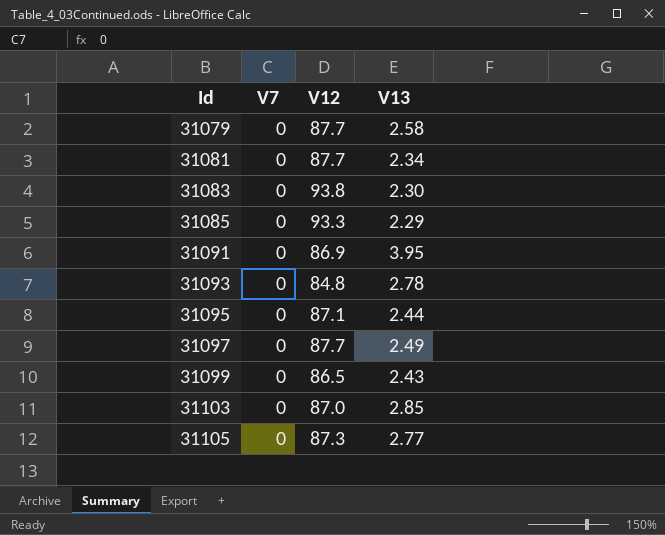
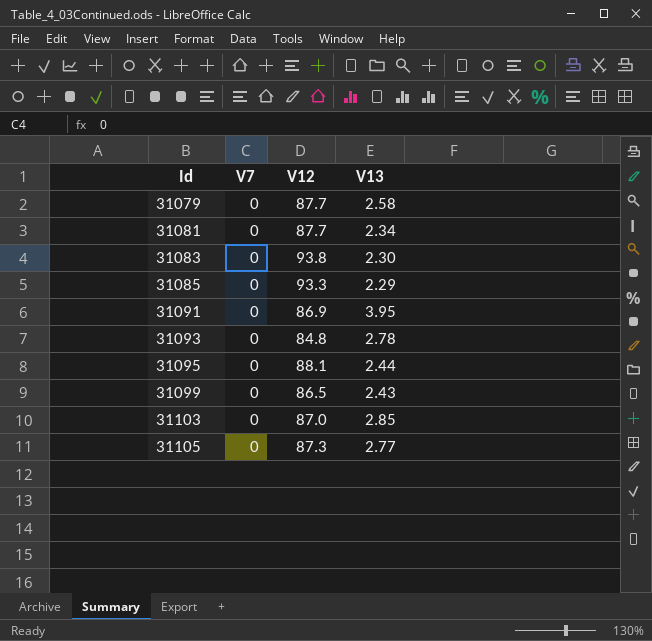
row 31097: 0 | 87.7 | 2.49 -> none
31095 | V12: 87.1 -> 88.1

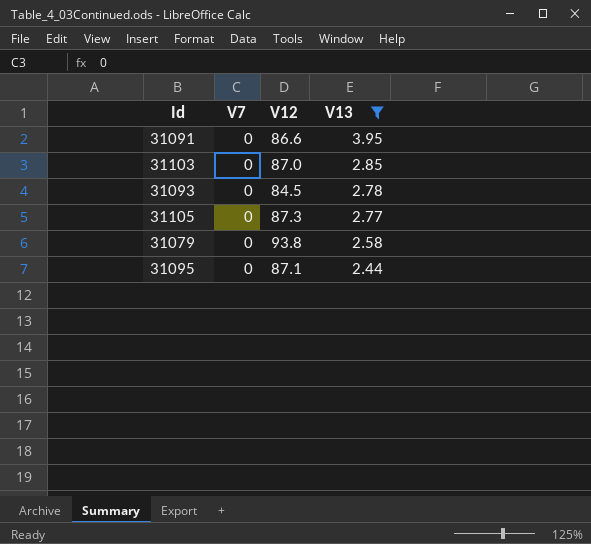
filter: none -> V13 >= 2.44
row order: Id ascending -> V13 descending
31091 | V12: 86.9 -> 86.6
31093 | V12: 84.8 -> 84.5
31079 | V12: 87.7 -> 93.8
31095 | V12: 88.1 -> 87.1

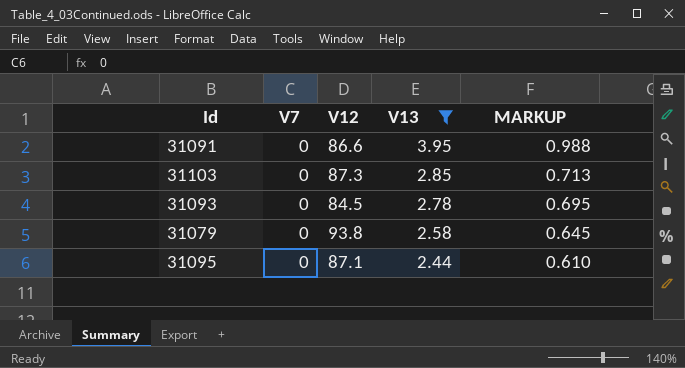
column MARKUP | formula: none -> [V13] * 0.25
row 31105: 0 | 87.3 | 2.77 -> none
31103 | V12: 87.0 -> 87.3

